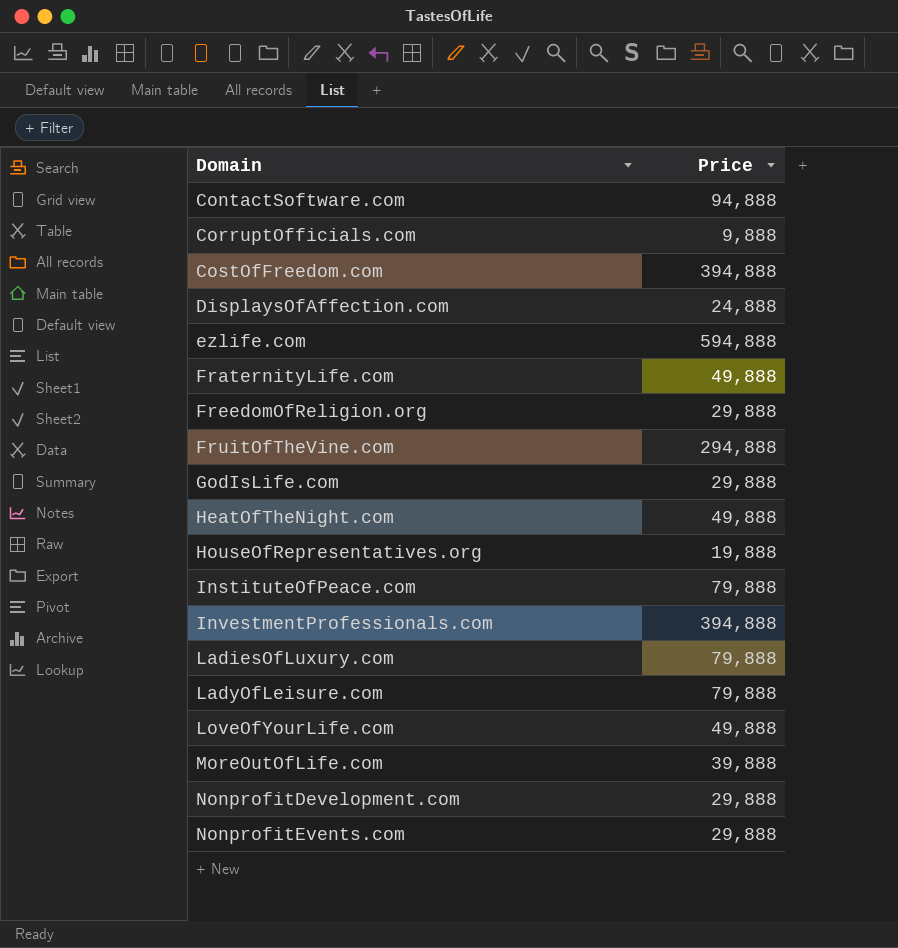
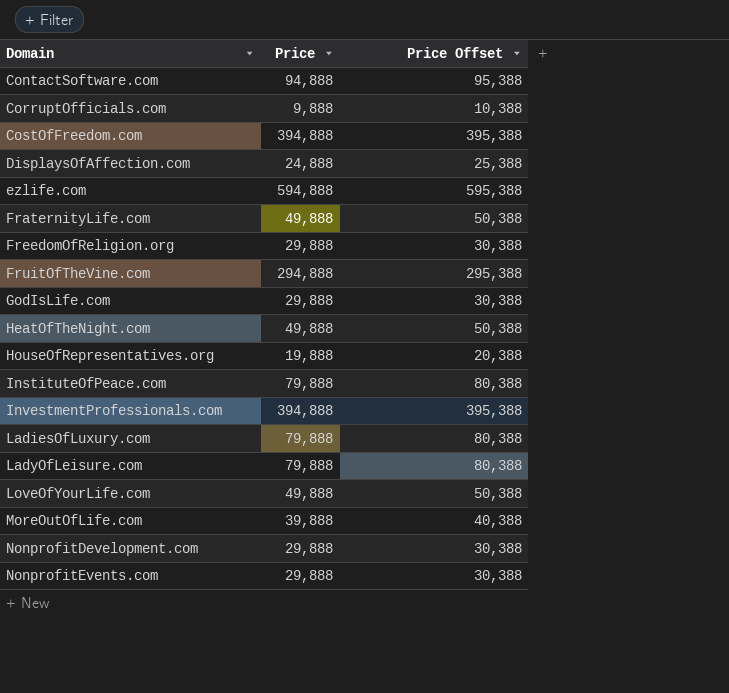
column Price Offset | formula: none -> [Price] + 500

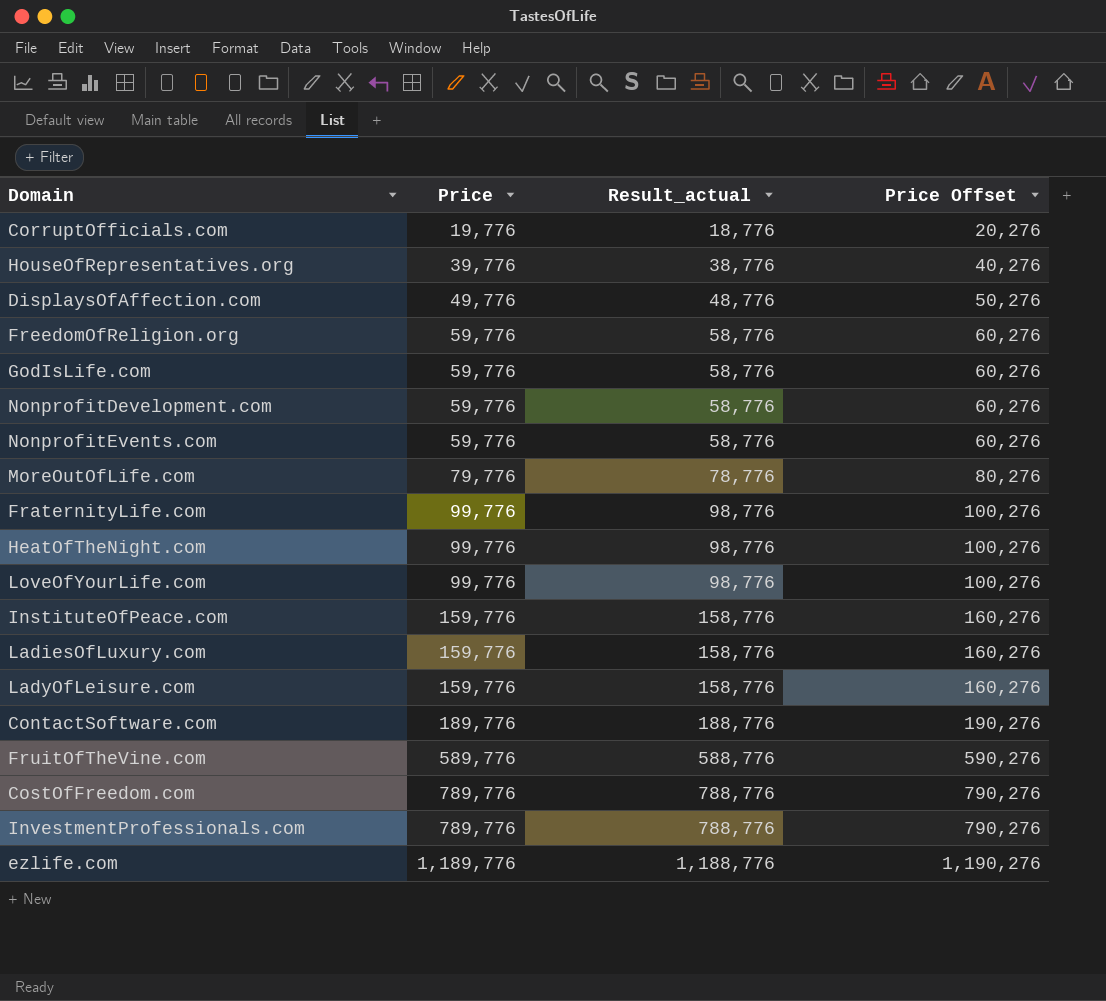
row order: Domain ascending -> Price ascending
column Result_actual | formula: none -> [Price] - 1000
CorruptOfficials.com | Price: 9,888 -> 19,776
CorruptOfficials.com | Price Offset: 10,388 -> 20,276
HouseOfRepresentatives.org | Price: 19,888 -> 39,776
HouseOfRepresentatives.org | Price Offset: 20,388 -> 40,276
DisplaysOfAffection.com | Price: 24,888 -> 49,776
DisplaysOfAffection.com | Price Offset: 25,388 -> 50,276
FreedomOfReligion.org | Price: 29,888 -> 59,776
FreedomOfReligion.org | Price Offset: 30,388 -> 60,276
GodIsLife.com | Price: 29,888 -> 59,776
GodIsLife.com | Price Offset: 30,388 -> 60,276
NonprofitDevelopment.com | Price: 29,888 -> 59,776
NonprofitDevelopment.com | Price Offset: 30,388 -> 60,276
NonprofitEvents.com | Price: 29,888 -> 59,776
NonprofitEvents.com | Price Offset: 30,388 -> 60,276
MoreOutOfLife.com | Price: 39,888 -> 79,776
MoreOutOfLife.com | Price Offset: 40,388 -> 80,276
FraternityLife.com | Price: 49,888 -> 99,776
FraternityLife.com | Price Offset: 50,388 -> 100,276
HeatOfTheNight.com | Price: 49,888 -> 99,776
HeatOfTheNight.com | Price Offset: 50,388 -> 100,276
LoveOfYourLife.com | Price: 49,888 -> 99,776
LoveOfYourLife.com | Price Offset: 50,388 -> 100,276
InstituteOfPeace.com | Price: 79,888 -> 159,776
InstituteOfPeace.com | Price Offset: 80,388 -> 160,276
LadiesOfLuxury.com | Price: 79,888 -> 159,776
LadiesOfLuxury.com | Price Offset: 80,388 -> 160,276
LadyOfLeisure.com | Price: 79,888 -> 159,776
LadyOfLeisure.com | Price Offset: 80,388 -> 160,276
ContactSoftware.com | Price: 94,888 -> 189,776
ContactSoftware.com | Price Offset: 95,388 -> 190,276
FruitOfTheVine.com | Price: 294,888 -> 589,776
FruitOfTheVine.com | Price Offset: 295,388 -> 590,276
CostOfFreedom.com | Price: 394,888 -> 789,776
CostOfFreedom.com | Price Offset: 395,388 -> 790,276
InvestmentProfessionals.com | Price: 394,888 -> 789,776
InvestmentProfessionals.com | Price Offset: 395,388 -> 790,276
ezlife.com | Price: 594,888 -> 1,189,776
ezlife.com | Price Offset: 595,388 -> 1,190,276

